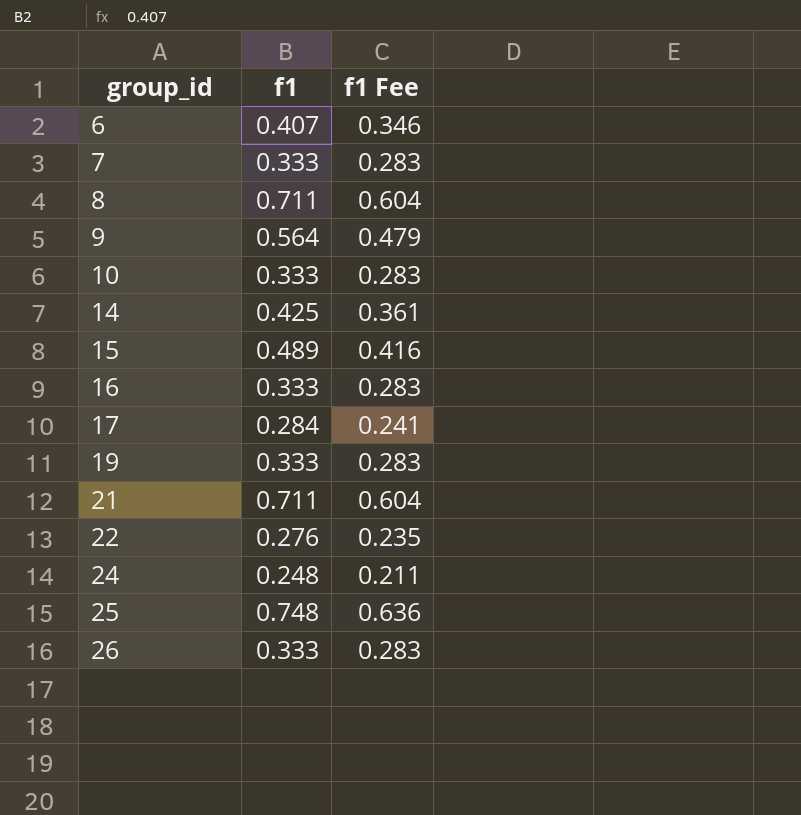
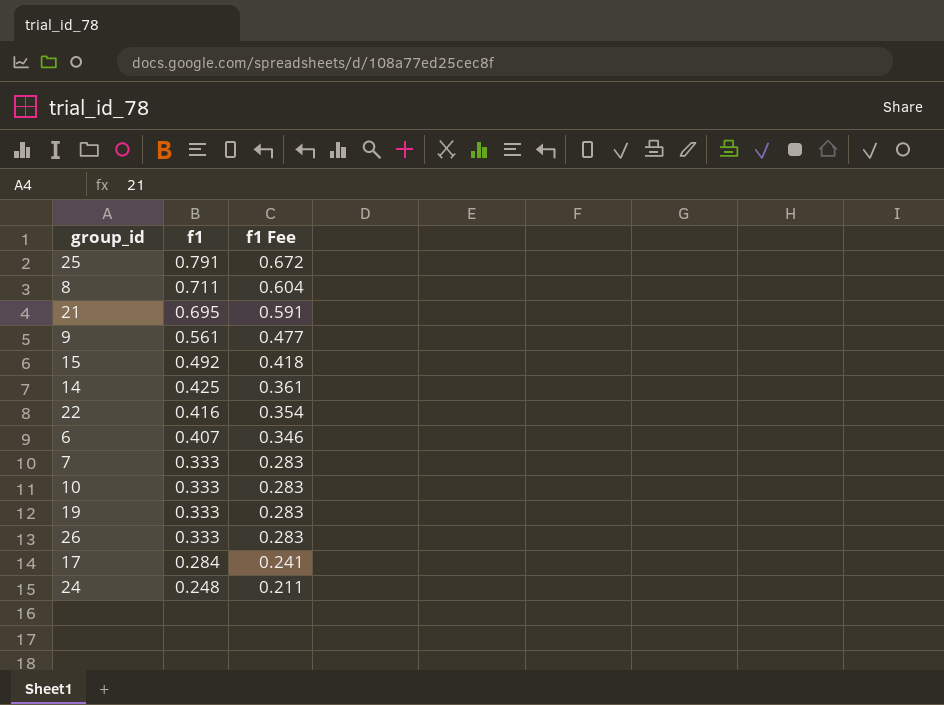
row order: group_id ascending -> f1 descending
row 16: 0.333 | 0.283 -> none
25 | f1: 0.748 -> 0.791
25 | f1 Fee: 0.636 -> 0.672
21 | f1: 0.711 -> 0.695
21 | f1 Fee: 0.604 -> 0.591
9 | f1: 0.564 -> 0.561
9 | f1 Fee: 0.479 -> 0.477
15 | f1: 0.489 -> 0.492
15 | f1 Fee: 0.416 -> 0.418
22 | f1: 0.276 -> 0.416
22 | f1 Fee: 0.235 -> 0.354

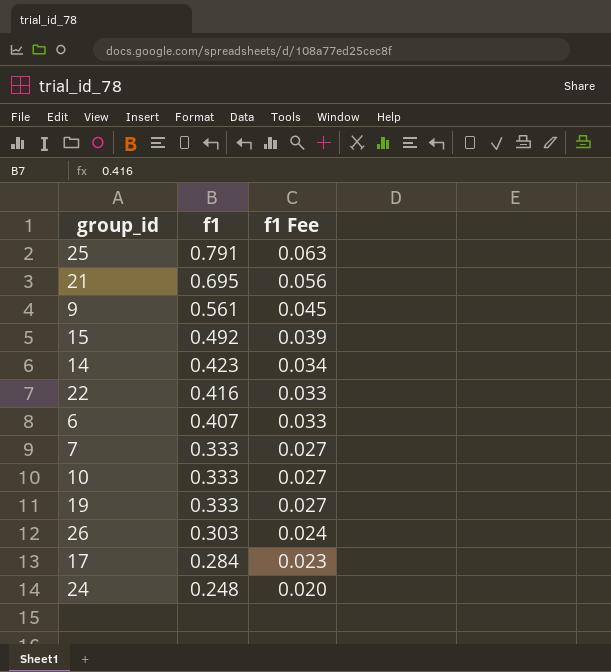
column f1 Fee | formula: [f1] * 0.85 -> [f1] * 0.08
row 8: 0.711 | 0.604 -> none
14 | f1: 0.425 -> 0.423
26 | f1: 0.333 -> 0.303

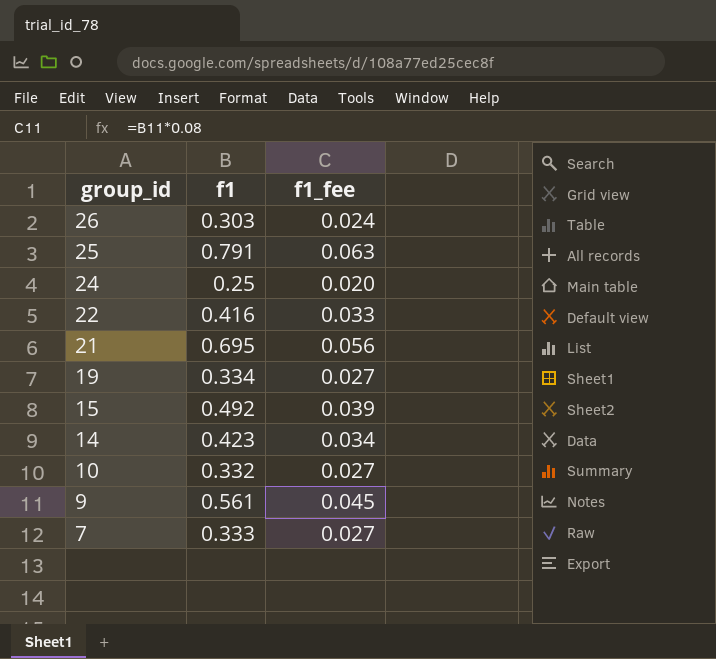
row order: f1 descending -> group_id descending
column name: f1 Fee -> f1_fee
row 6: 0.407 | 0.033 -> none
row 17: 0.284 | 0.023 -> none
24 | f1: 0.248 -> 0.25
19 | f1: 0.333 -> 0.334
10 | f1: 0.333 -> 0.332

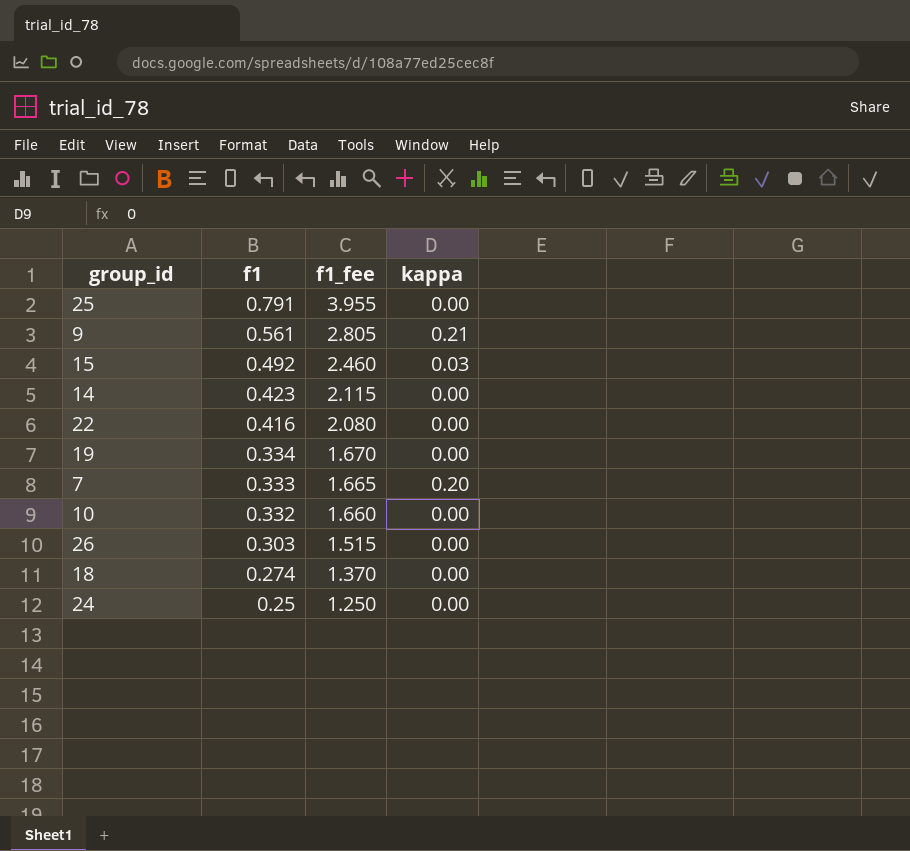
row order: group_id descending -> f1 descending
column f1_fee | formula: [f1] * 0.08 -> [f1] * 5
column kappa | position: none -> 4
row 21: 0.695 | 0.056 -> none
row 18: none -> 0.274 | 1.370 | 0.00

